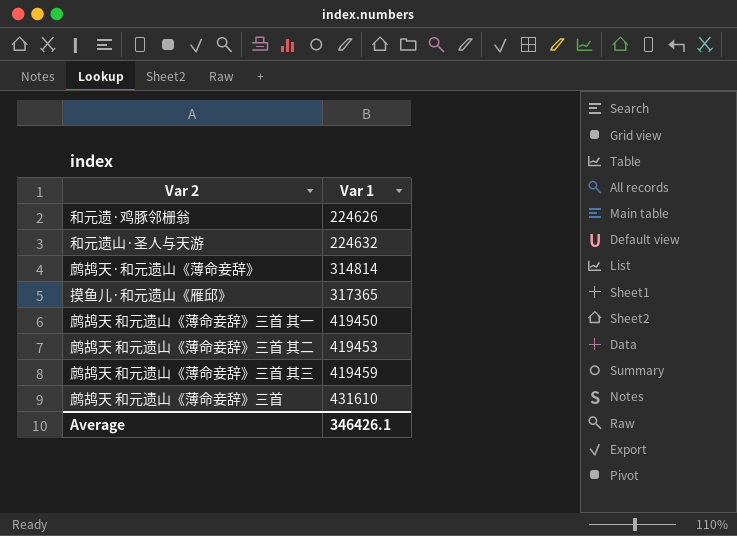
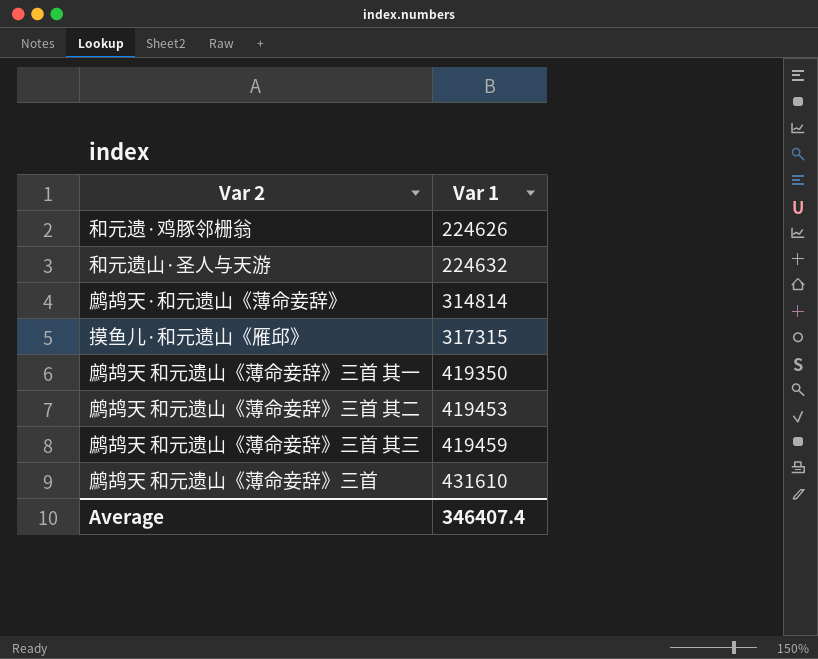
摸鱼儿·和元遗山《雁邱》 | Var 1: 317365 -> 317315
鹧鸪天 和元遗山《薄命妾辞》三首 其一 | Var 1: 419450 -> 419350
Average | Var 1: 346426.1 -> 346407.4

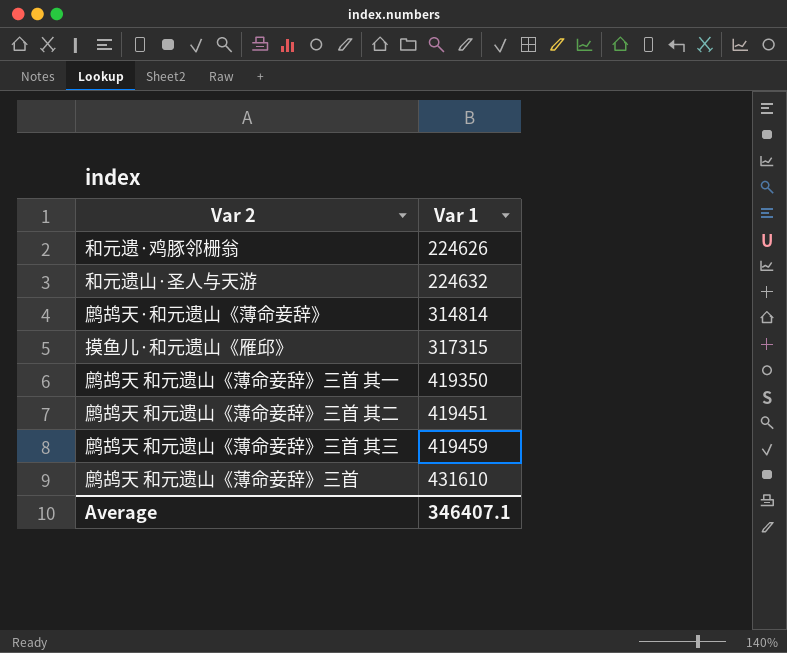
鹧鸪天 和元遗山《薄命妾辞》三首 其二 | Var 1: 419453 -> 419451
Average | Var 1: 346407.4 -> 346407.1

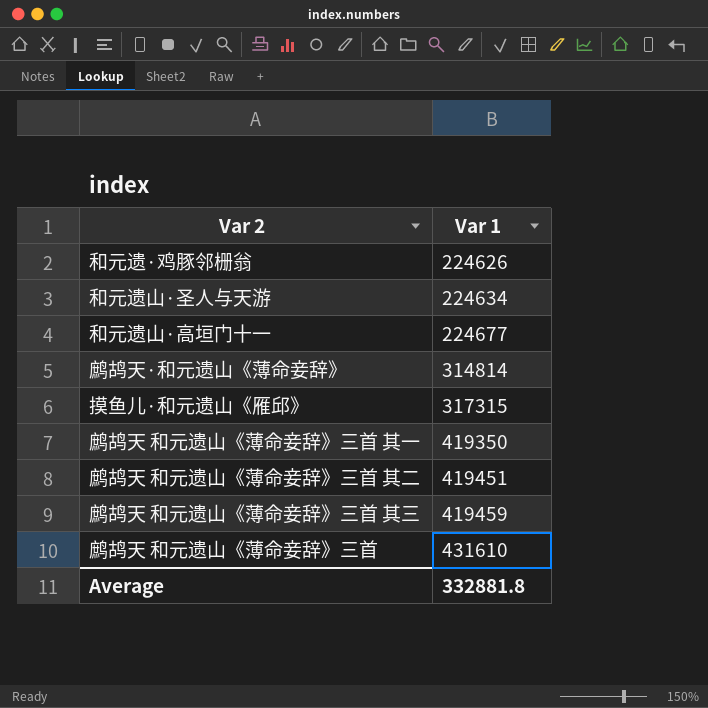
和元遗山·圣人与天游 | Var 1: 224632 -> 224634
row 和元遗山·高垣门十一: none -> 224677
Average | Var 1: 346407.1 -> 332881.8

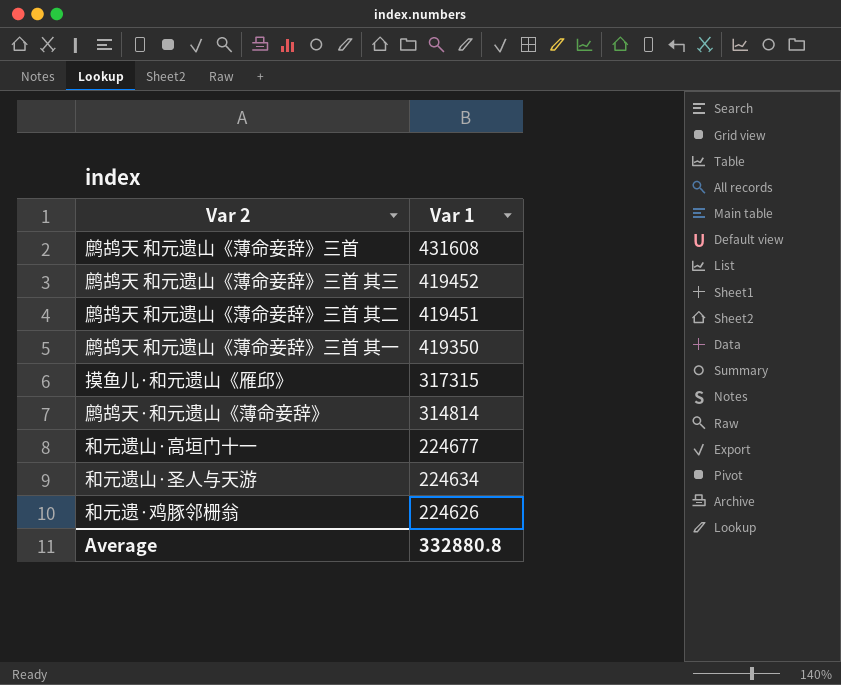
row order: Var 1 ascending -> Var 1 descending
鹧鸪天 和元遗山《薄命妾辞》三首 | Var 1: 431610 -> 431608
鹧鸪天 和元遗山《薄命妾辞》三首 其三 | Var 1: 419459 -> 419452
Average | Var 1: 332881.8 -> 332880.8

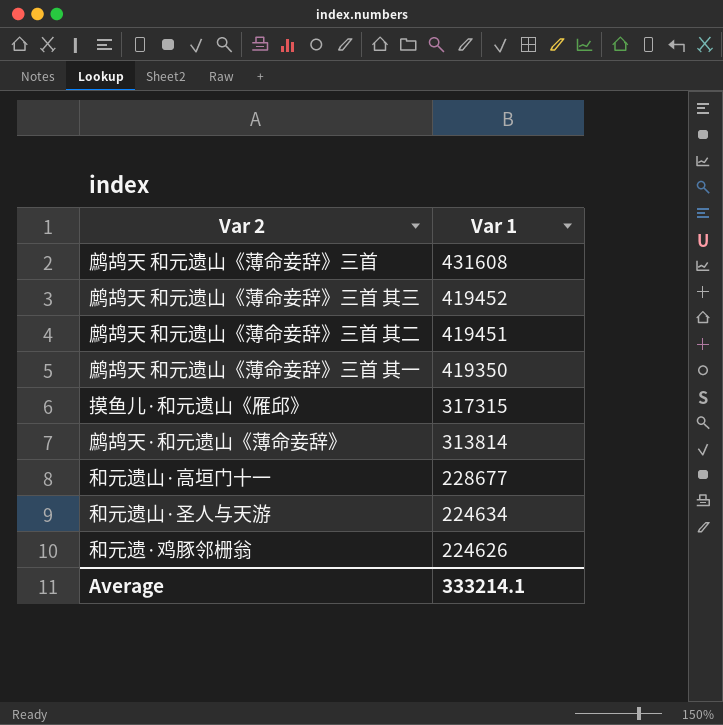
鹧鸪天·和元遗山《薄命妾辞》 | Var 1: 314814 -> 313814
和元遗山·高垣门十一 | Var 1: 224677 -> 228677
Average | Var 1: 332880.8 -> 333214.1

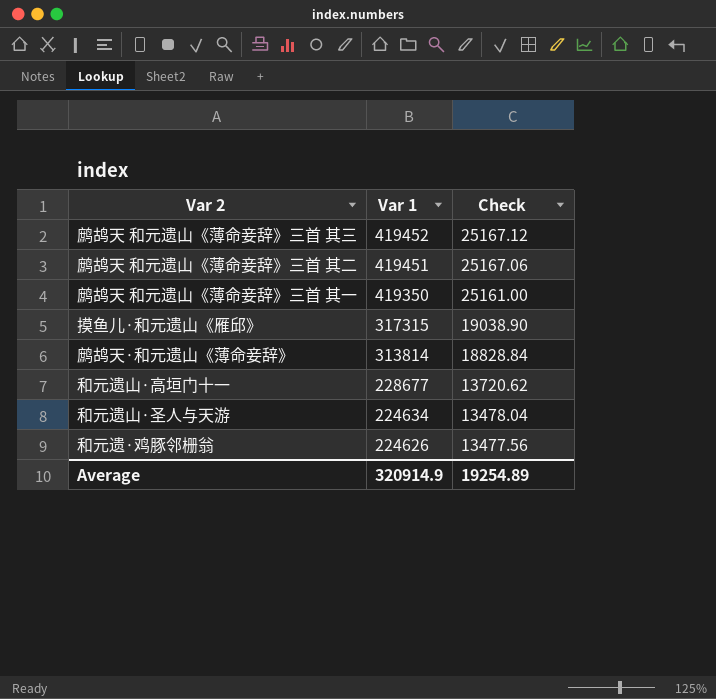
column Check | formula: none -> [Var 1] * 0.06
row 鹧鸪天 和元遗山《薄命妾辞》三首: 431608 -> none
Average | Var 1: 333214.1 -> 320914.9

